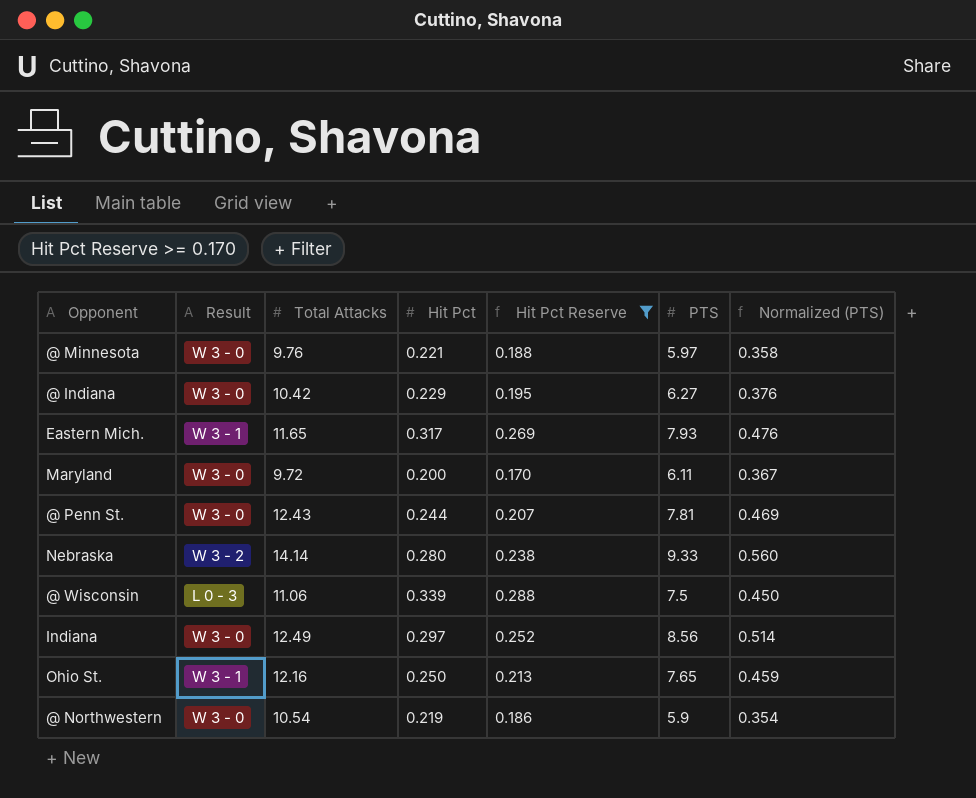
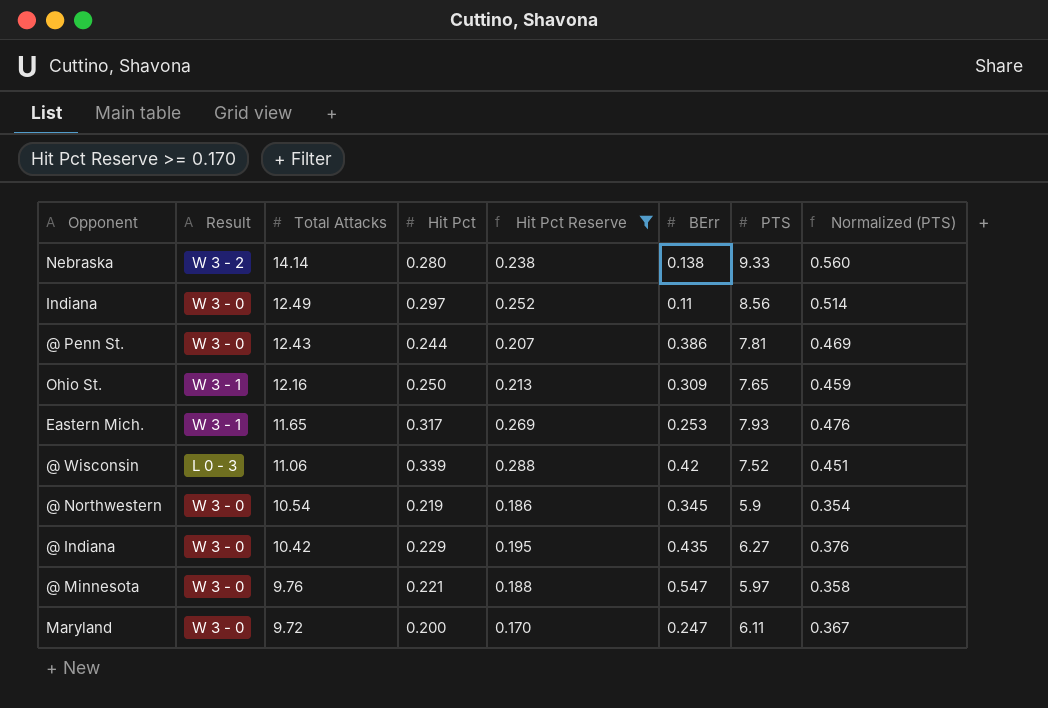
row order: none -> Total Attacks descending
column BErr | position: none -> 6
@ Wisconsin | PTS: 7.5 -> 7.52
@ Wisconsin | Normalized (PTS): 0.450 -> 0.451

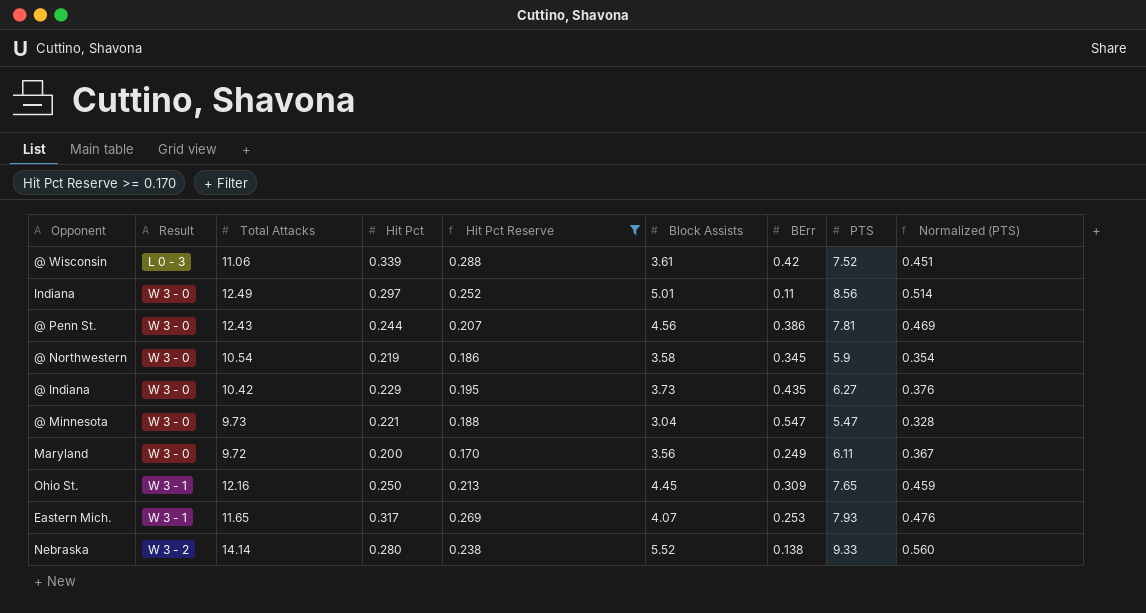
row order: Total Attacks descending -> Result ascending
column Block Assists | position: none -> 6
@ Minnesota | Total Attacks: 9.76 -> 9.73
@ Minnesota | PTS: 5.97 -> 5.47
@ Minnesota | Normalized (PTS): 0.358 -> 0.328
Maryland | BErr: 0.247 -> 0.249

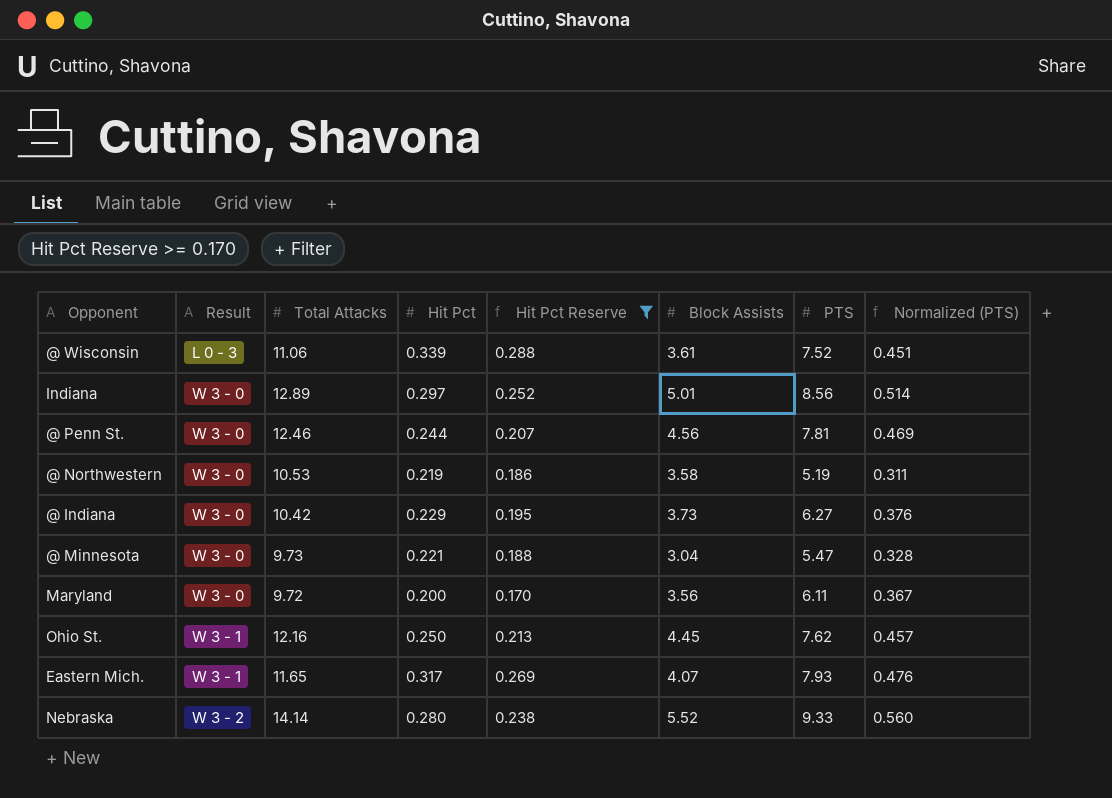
column BErr | position: 7 -> none
Indiana | Total Attacks: 12.49 -> 12.89
@ Penn St. | Total Attacks: 12.43 -> 12.46
@ Northwestern | Total Attacks: 10.54 -> 10.53
@ Northwestern | PTS: 5.9 -> 5.19
@ Northwestern | Normalized (PTS): 0.354 -> 0.311
Ohio St. | PTS: 7.65 -> 7.62
Ohio St. | Normalized (PTS): 0.459 -> 0.457

